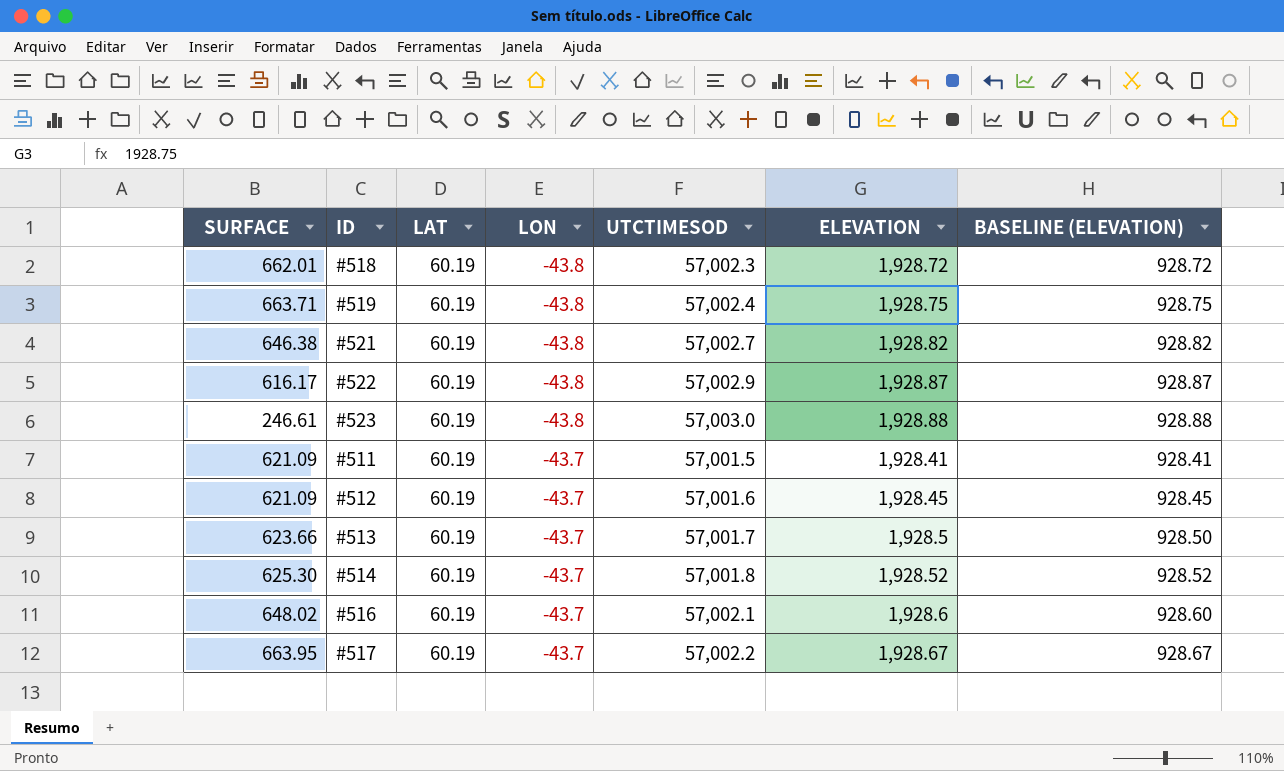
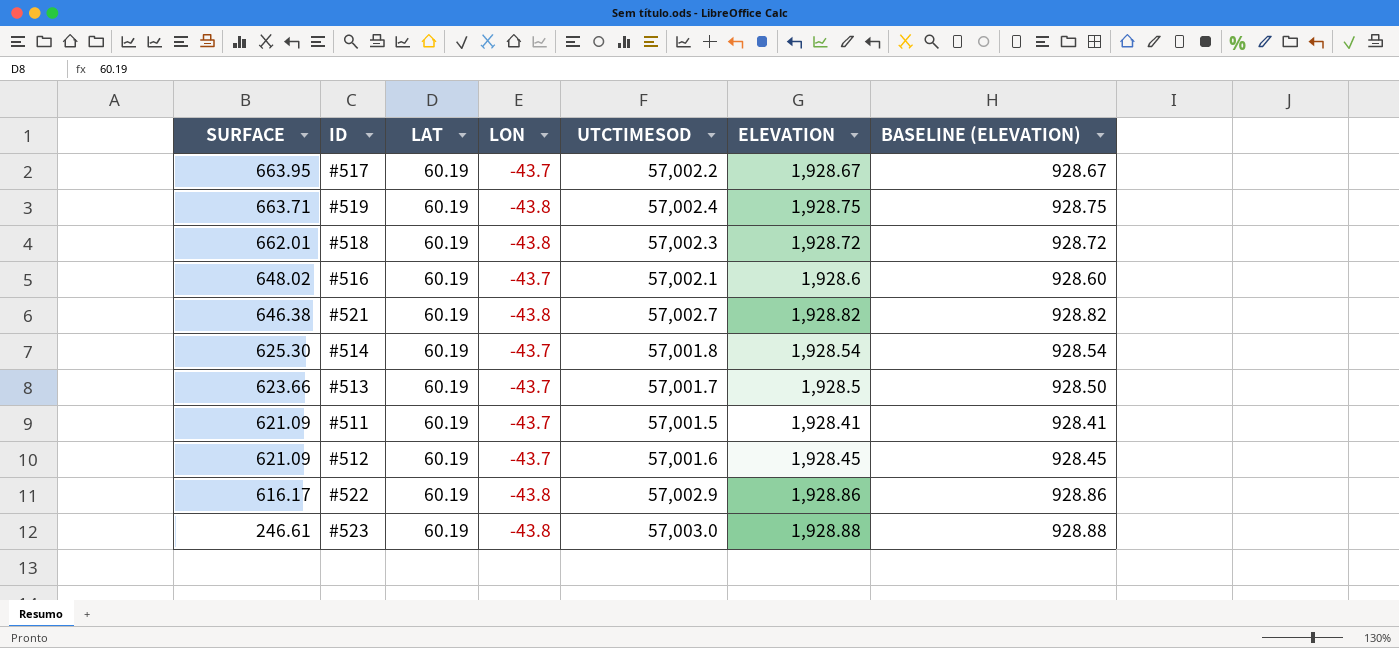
row order: LON ascending -> SURFACE descending
#514 | ELEVATION: 1,928.52 -> 1,928.54
#514 | BASELINE (ELEVATION): 928.52 -> 928.54
#522 | ELEVATION: 1,928.87 -> 1,928.86
#522 | BASELINE (ELEVATION): 928.87 -> 928.86

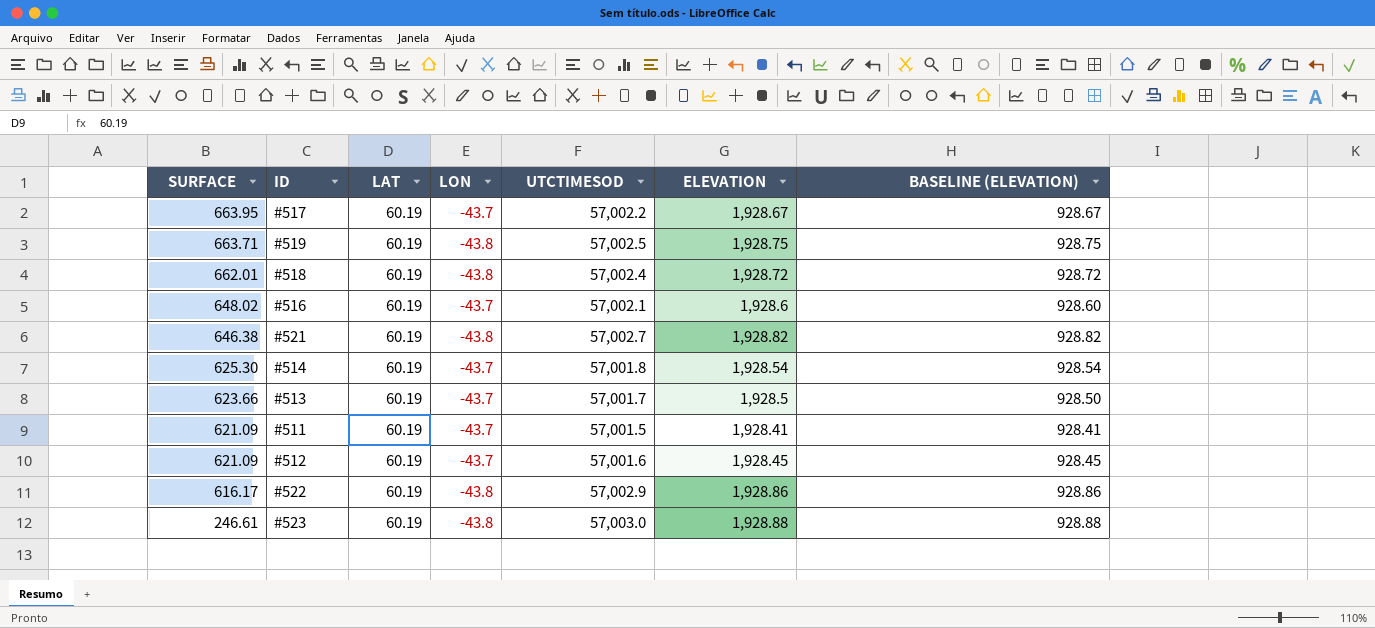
#519 | UTCTIMESOD: 57,002.4 -> 57,002.5
#518 | UTCTIMESOD: 57,002.3 -> 57,002.4

